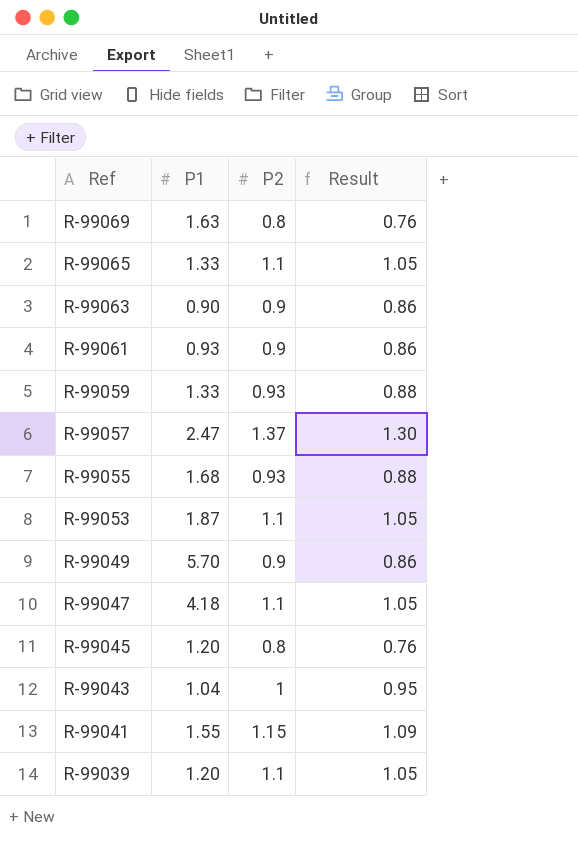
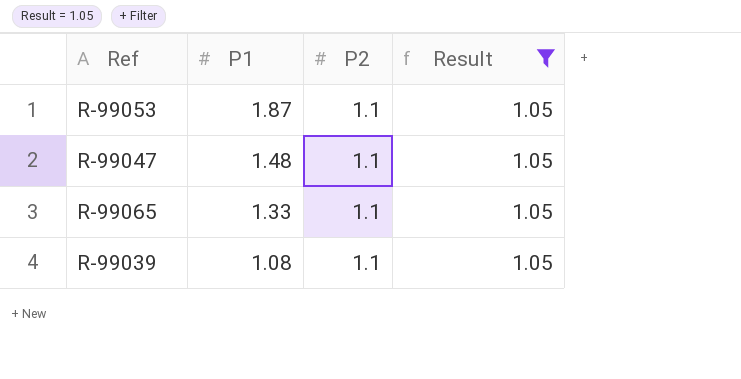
filter: none -> Result = 1.05
row order: Ref descending -> P1 descending
R-99047 | P1: 4.18 -> 1.48
R-99039 | P1: 1.20 -> 1.08

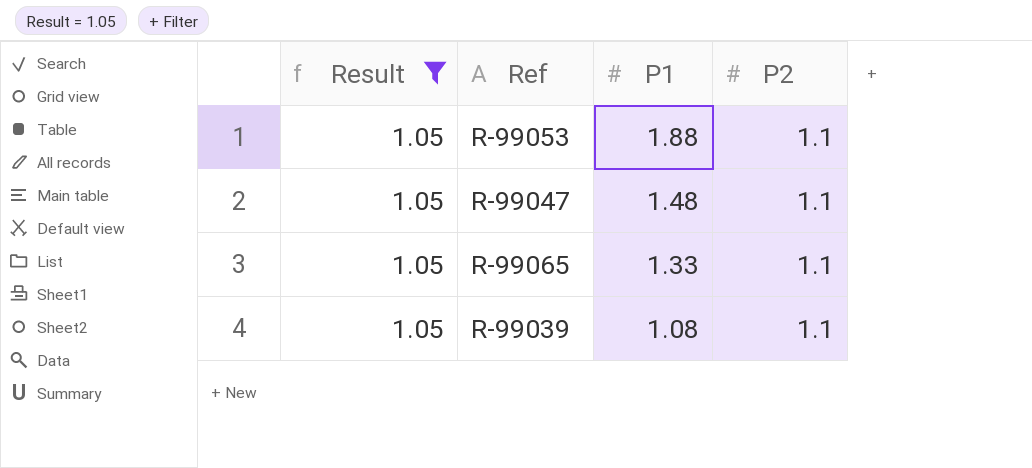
column Result | position: 4 -> 1
R-99053 | P1: 1.87 -> 1.88

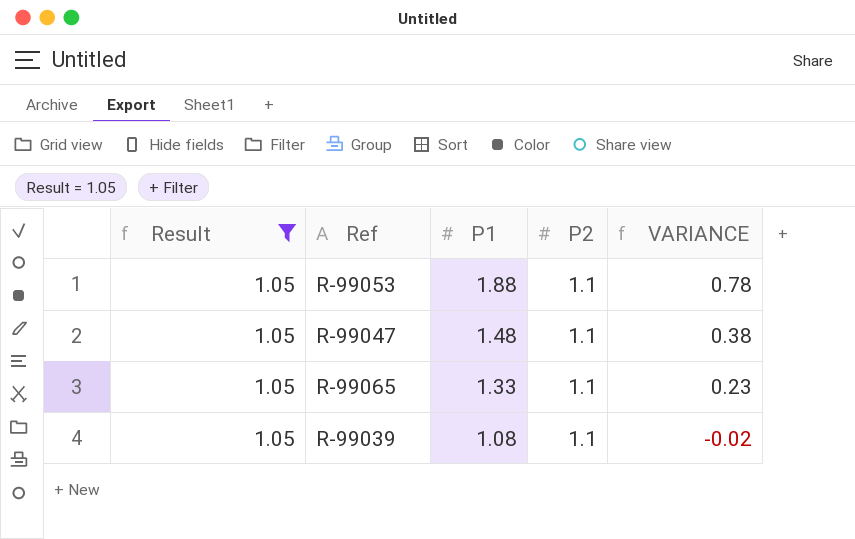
column VARIANCE | formula: none -> [P1] - [P2]

